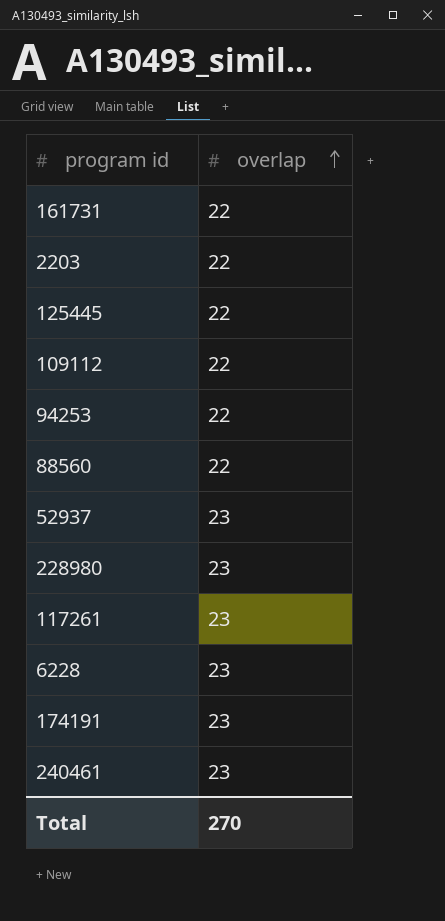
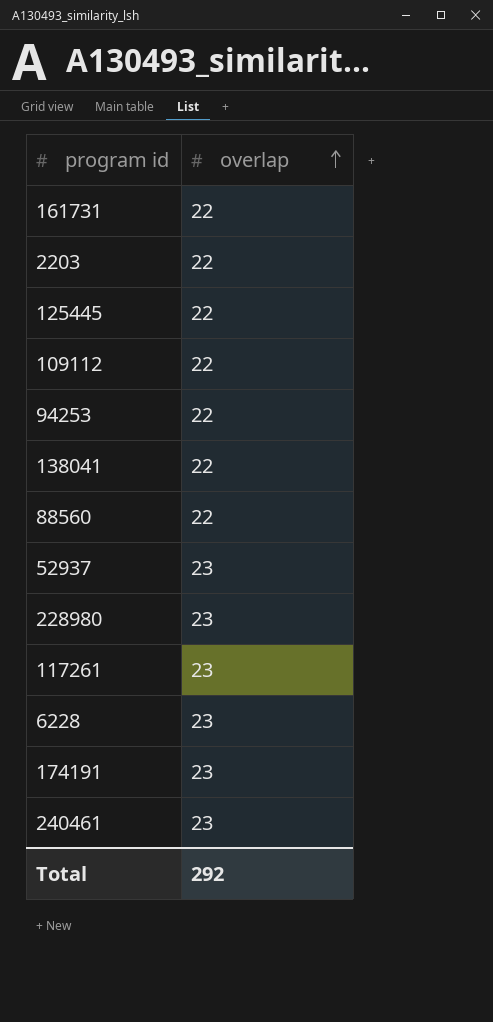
row 138041: none -> 22
Total | overlap: 270 -> 292

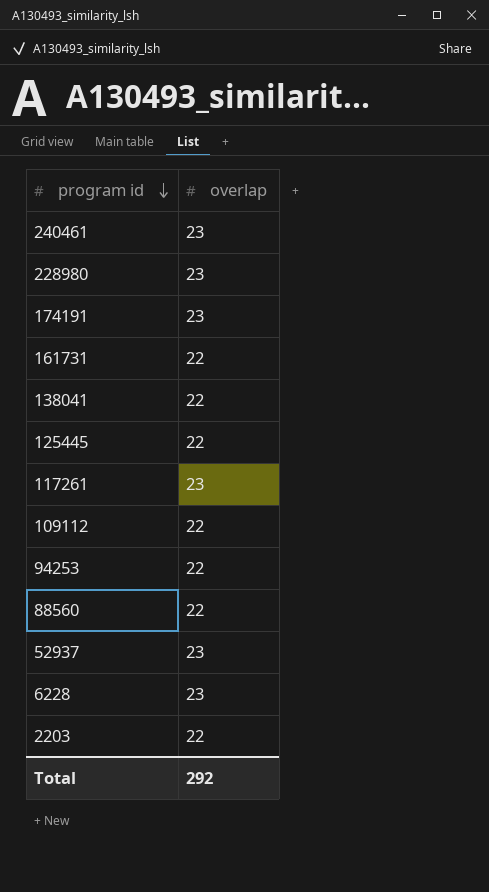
row order: overlap ascending -> program id descending

